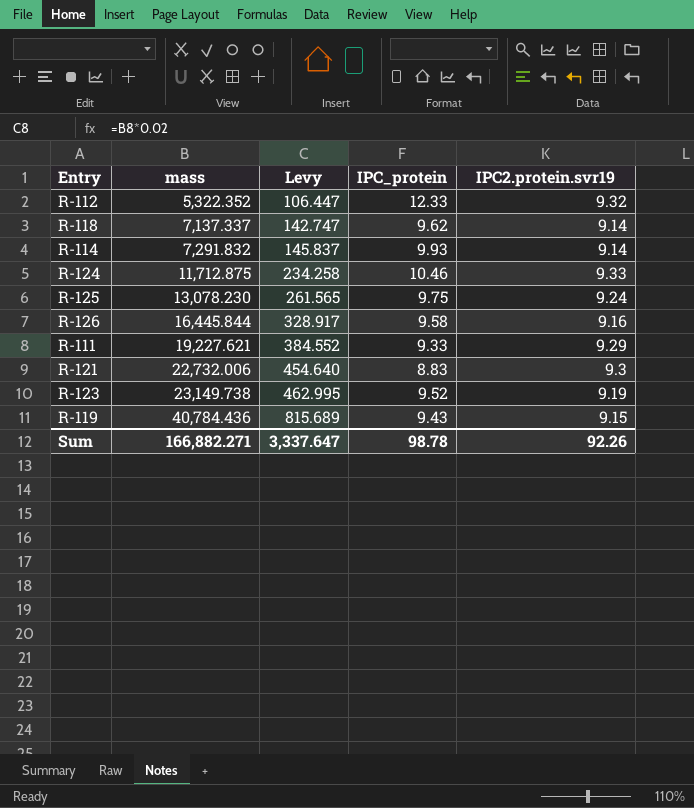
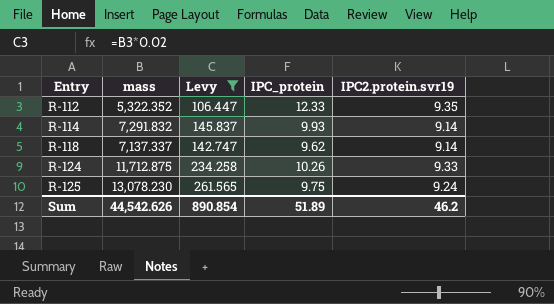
filter: none -> Levy <= 261.565
row order: mass ascending -> Entry ascending
R-112 | IPC2.protein.svr19: 9.32 -> 9.35
R-124 | IPC_protein: 10.46 -> 10.26
Sum | mass: 166,882.271 -> 44,542.626
Sum | Levy: 3,337.647 -> 890.854
Sum | IPC_protein: 98.78 -> 51.89
Sum | IPC2.protein.svr19: 92.26 -> 46.2

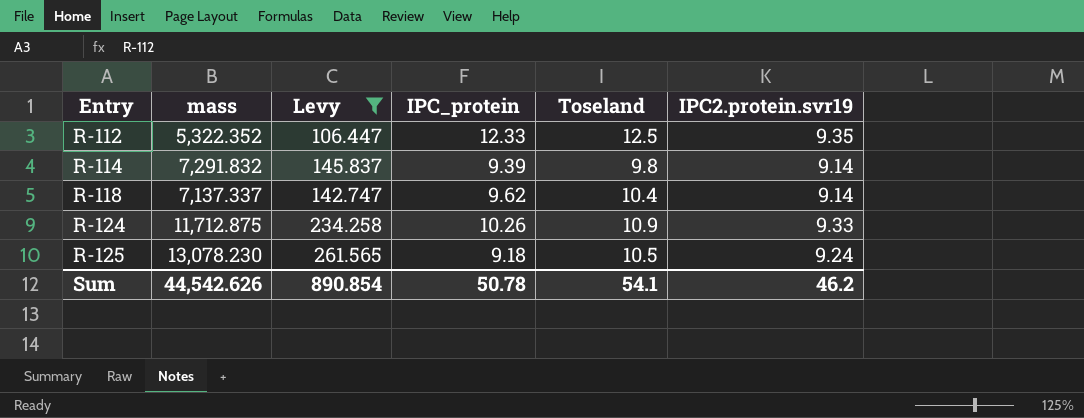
column Toseland | position: none -> 5
R-114 | IPC_protein: 9.93 -> 9.39
R-125 | IPC_protein: 9.75 -> 9.18
Sum | IPC_protein: 51.89 -> 50.78

